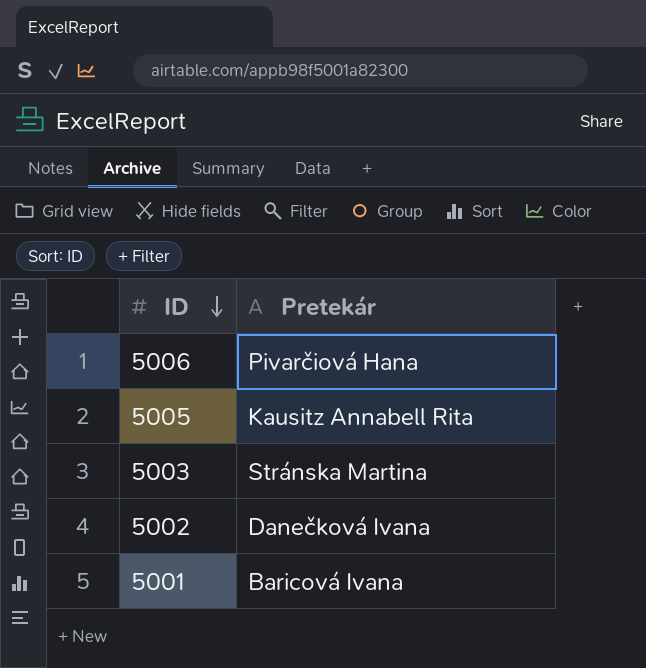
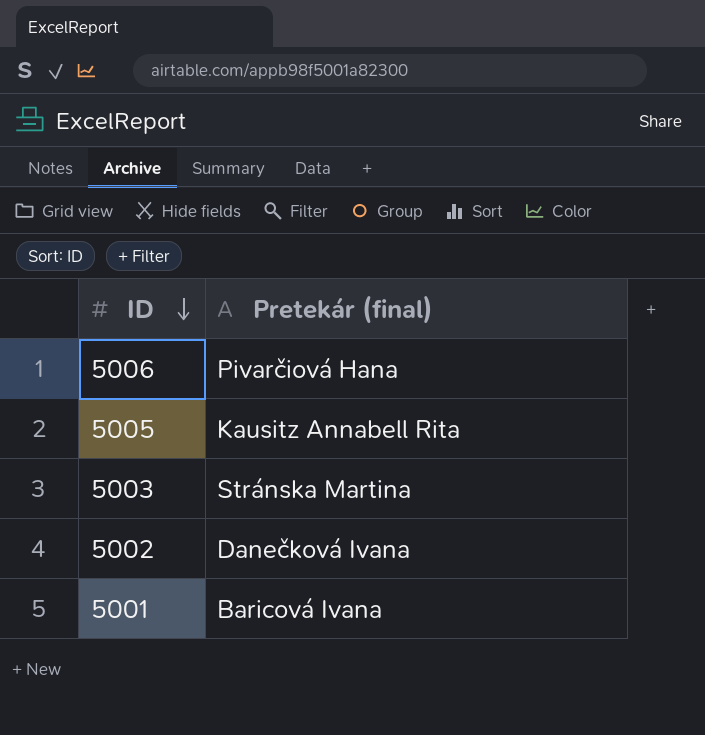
column name: Pretekár -> Pretekár (final)

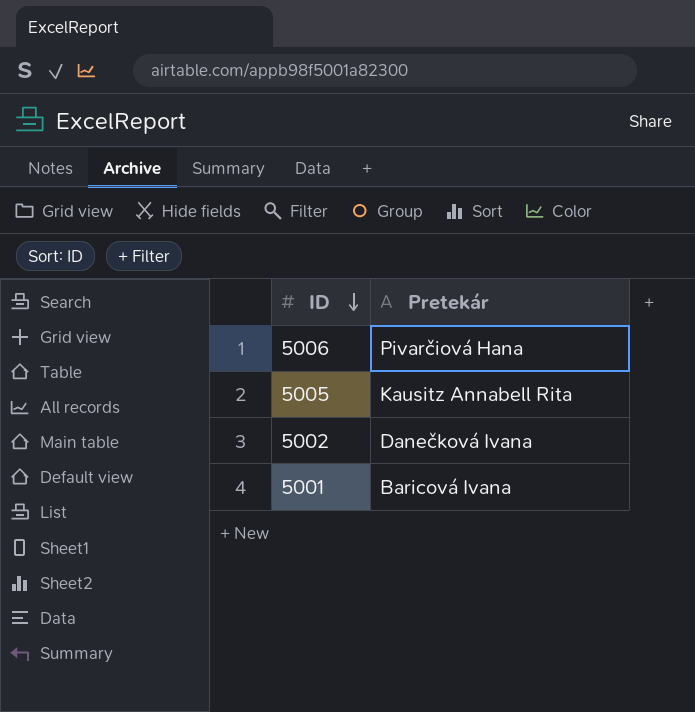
column name: Pretekár (final) -> Pretekár
row 5003: Stránska Martina -> none

